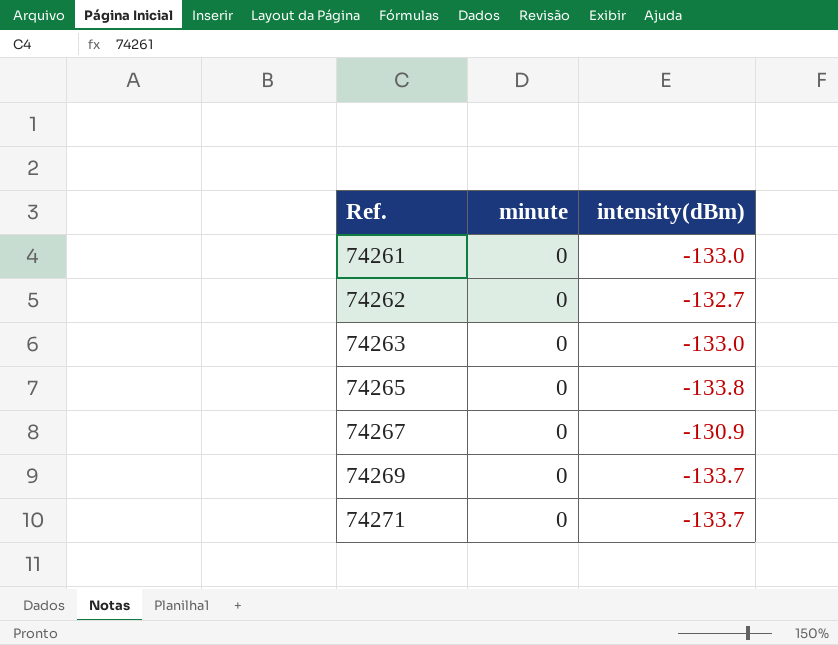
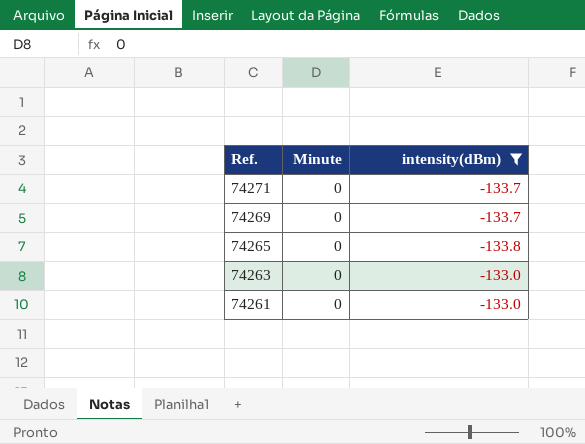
filter: none -> intensity(dBm) <= -133.0
row order: Ref. ascending -> Ref. descending
column name: minute -> Minute

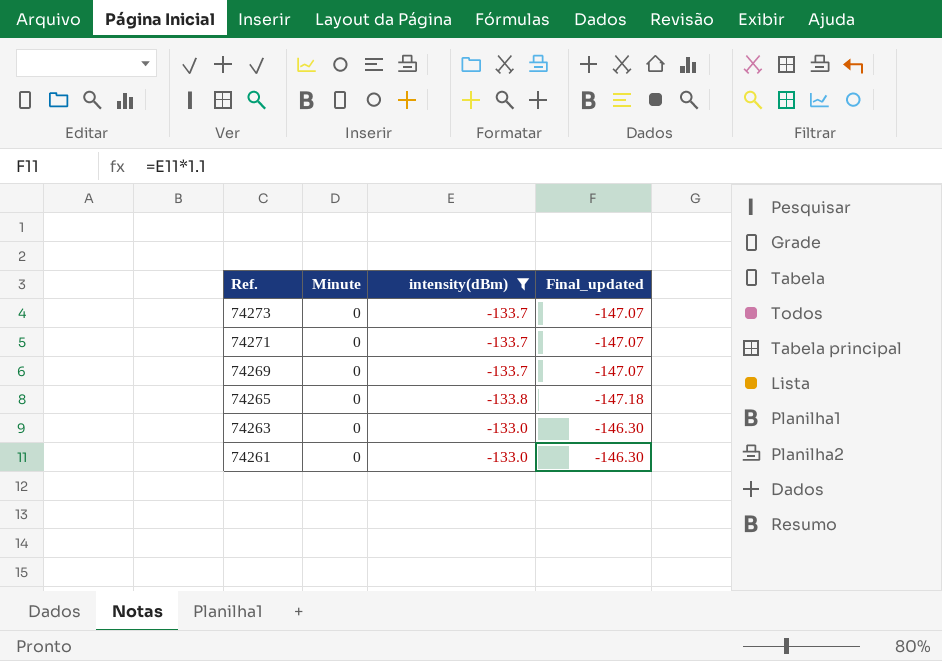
column Final_updated | formula: none -> [intensity(dBm)] * 1.1
row 74273: none -> 0 | -133.7 | -147.07

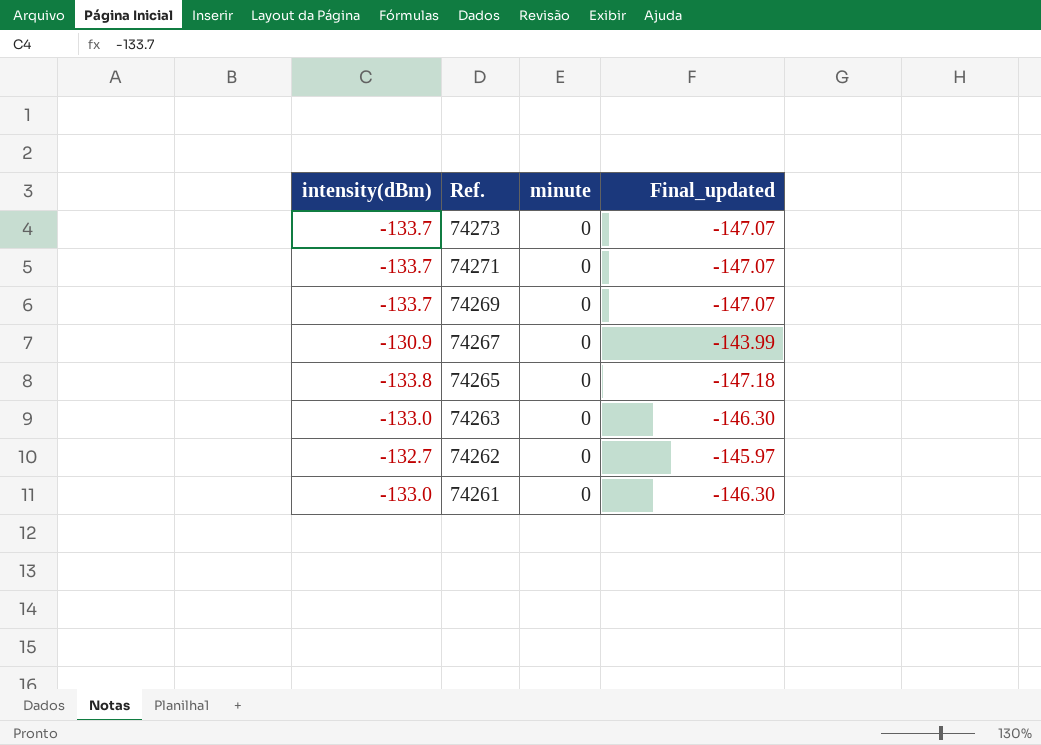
filter: intensity(dBm) <= -133.0 -> none
column intensity(dBm) | position: 3 -> 1
column name: Minute -> minute

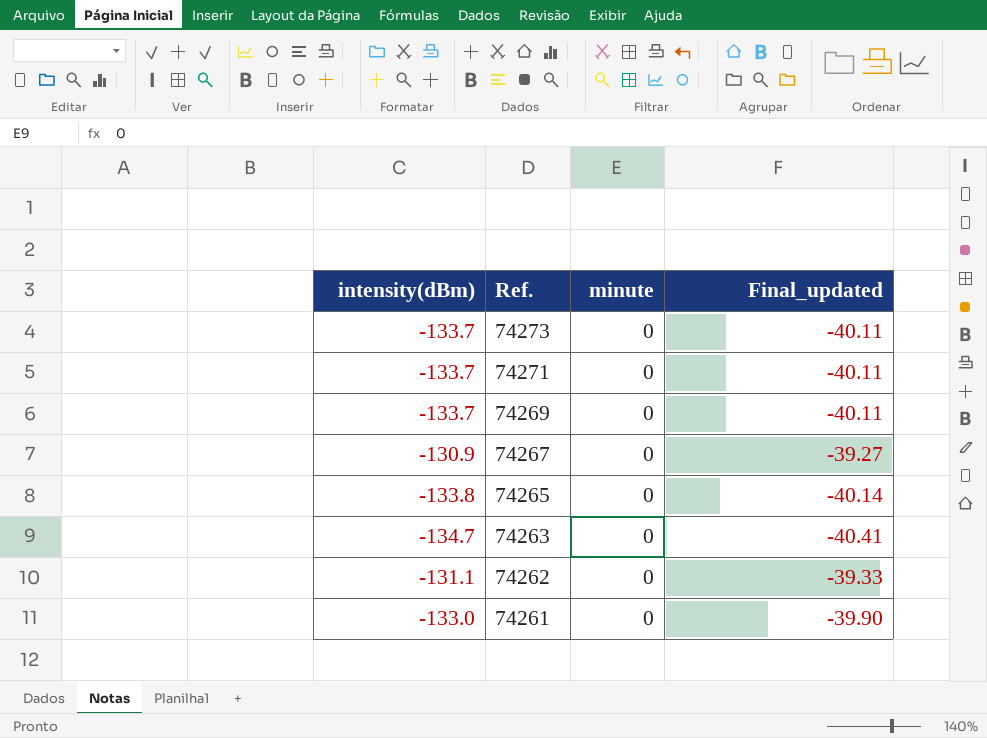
column Final_updated | formula: [intensity(dBm)] * 1.1 -> [intensity(dBm)] * 0.3
74263 | intensity(dBm): -133.0 -> -134.7
74262 | intensity(dBm): -132.7 -> -131.1

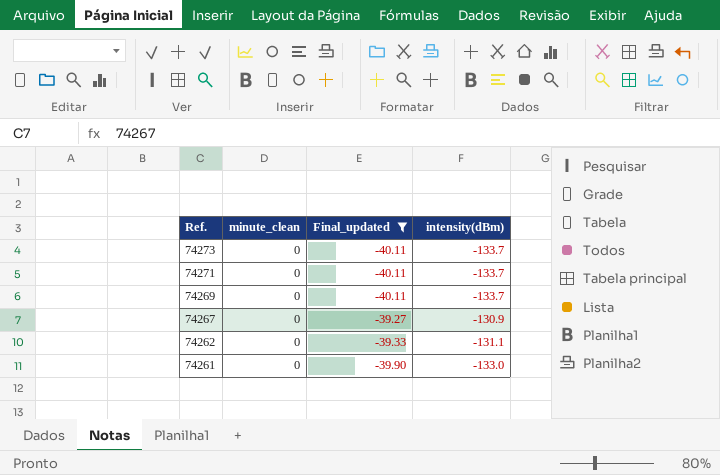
filter: none -> Final_updated >= -40.11
column name: minute -> minute_clean
column intensity(dBm) | position: 1 -> 4

